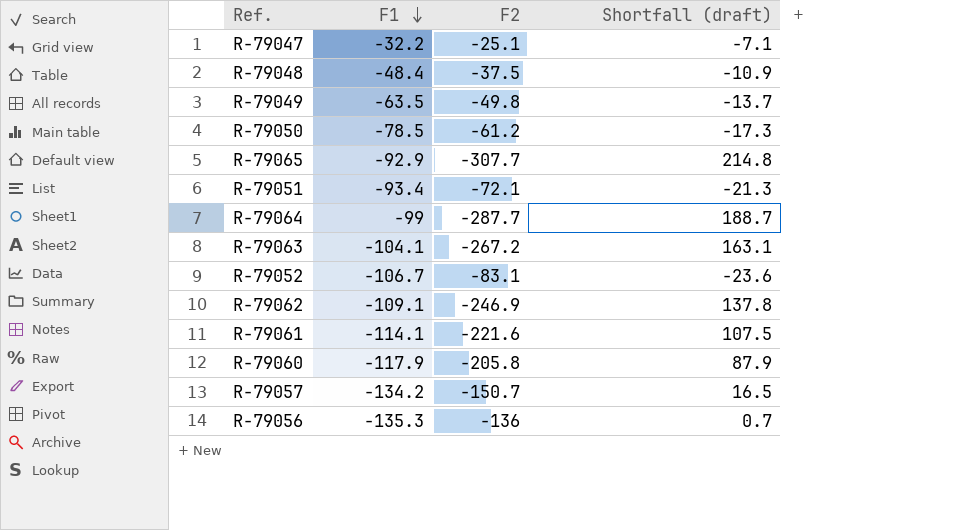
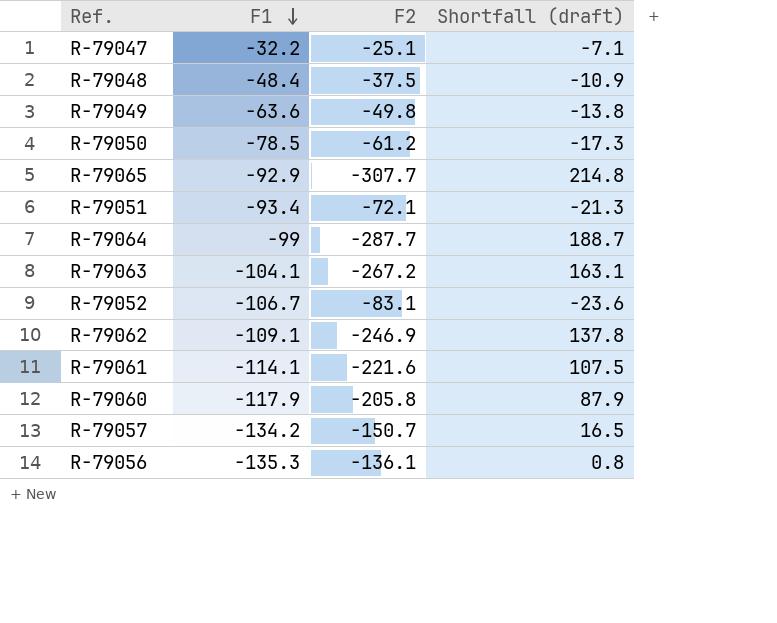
R-79049 | F1: -63.5 -> -63.6
R-79049 | Shortfall (draft): -13.7 -> -13.8
R-79056 | F2: -136 -> -136.1
R-79056 | Shortfall (draft): 0.7 -> 0.8

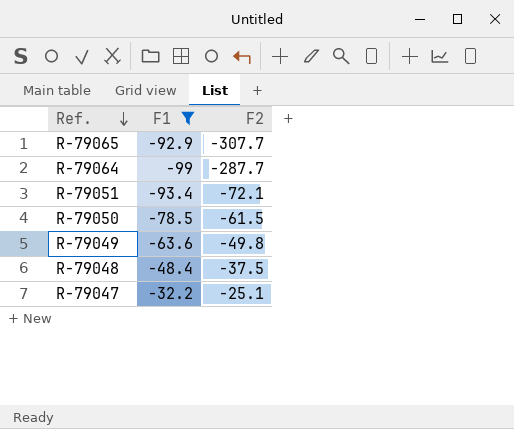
filter: none -> F1 >= -99
row order: F1 descending -> Ref. descending
column Shortfall (draft) | formula: [F1] - [F2] -> none
R-79050 | F2: -61.2 -> -61.5

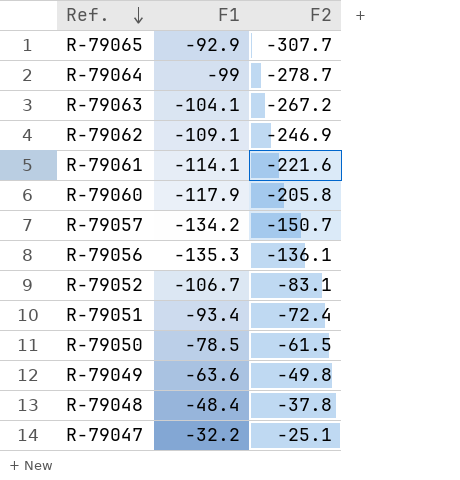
filter: F1 >= -99 -> none
R-79064 | F2: -287.7 -> -278.7
R-79051 | F2: -72.1 -> -72.4
R-79048 | F2: -37.5 -> -37.8

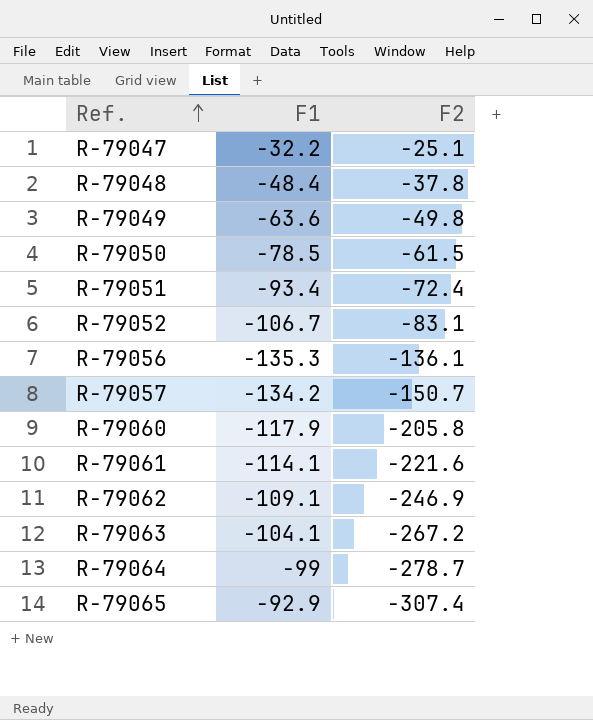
row order: Ref. descending -> Ref. ascending
R-79065 | F2: -307.7 -> -307.4

